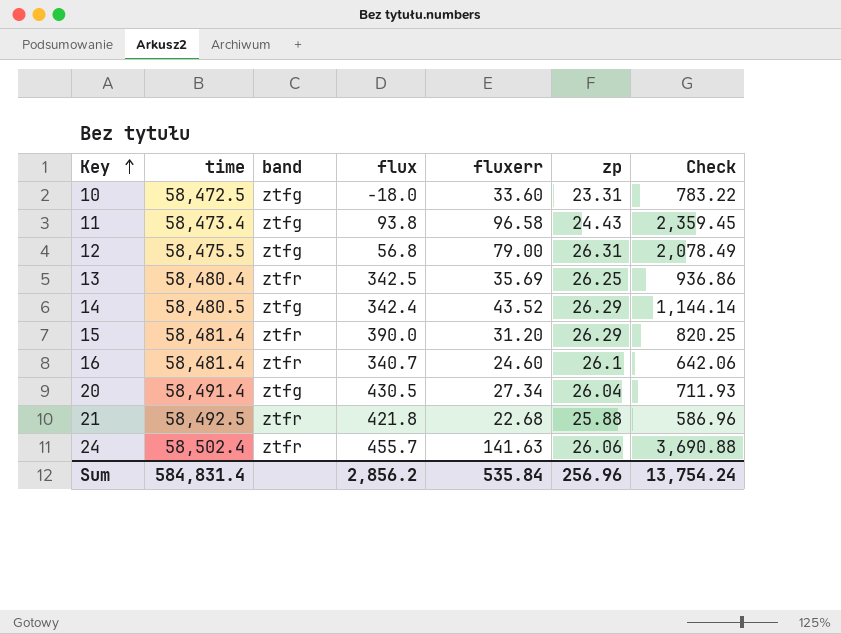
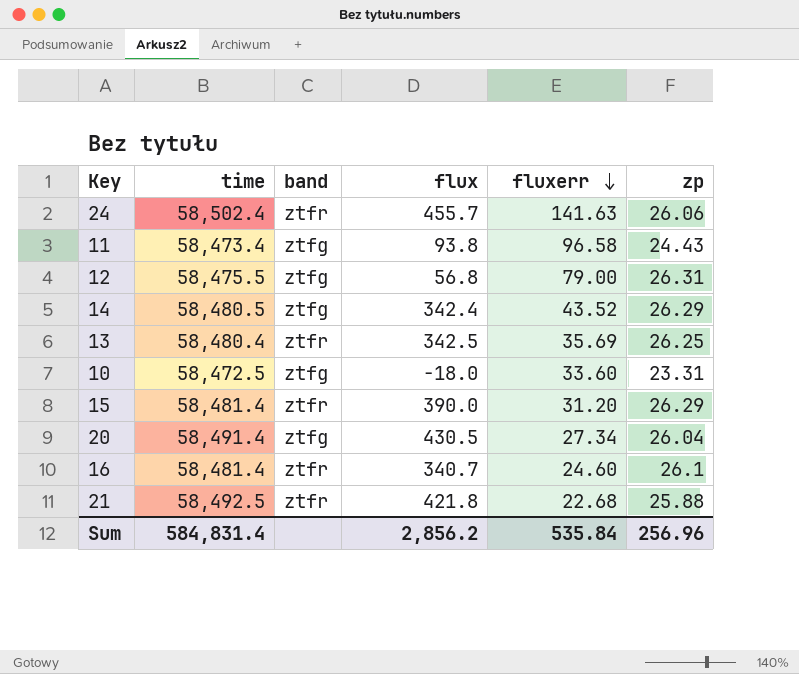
row order: Key ascending -> fluxerr descending
column Check | formula: [fluxerr] * [zp] -> none

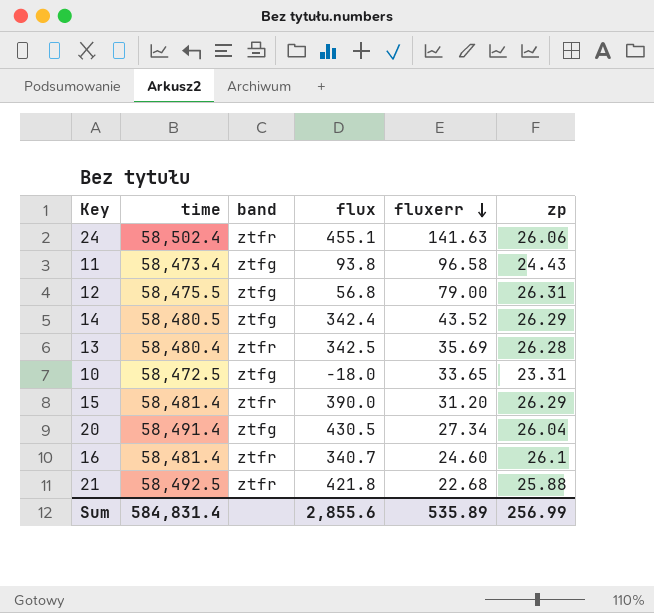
24 | flux: 455.7 -> 455.1
13 | zp: 26.25 -> 26.28
10 | fluxerr: 33.60 -> 33.65
Sum | flux: 2,856.2 -> 2,855.6
Sum | fluxerr: 535.84 -> 535.89
Sum | zp: 256.96 -> 256.99

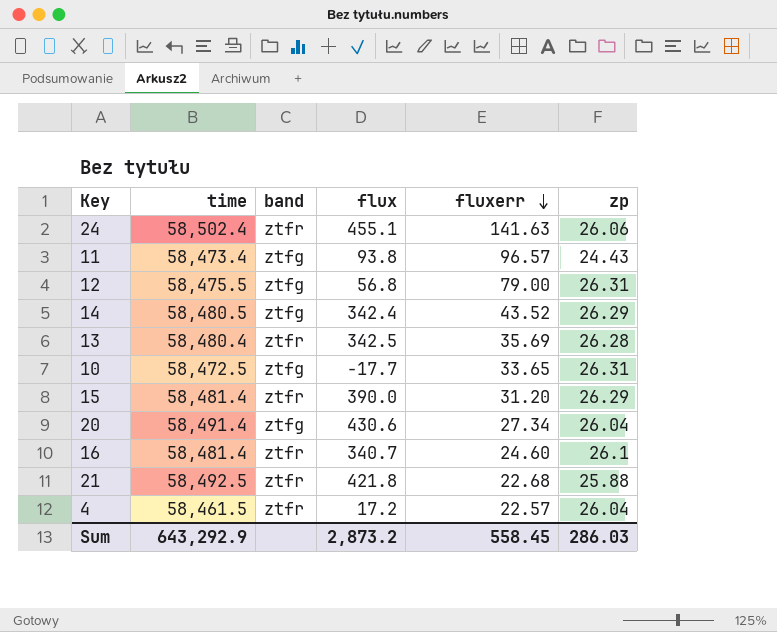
11 | fluxerr: 96.58 -> 96.57
10 | flux: -18.0 -> -17.7
10 | zp: 23.31 -> 26.31
20 | flux: 430.5 -> 430.6
row 4: none -> 58,461.5 | ztfr | 17.2 | 22.57 | 26.04
Sum | time: 584,831.4 -> 643,292.9
Sum | flux: 2,855.6 -> 2,873.2
Sum | fluxerr: 535.89 -> 558.45
Sum | zp: 256.99 -> 286.03

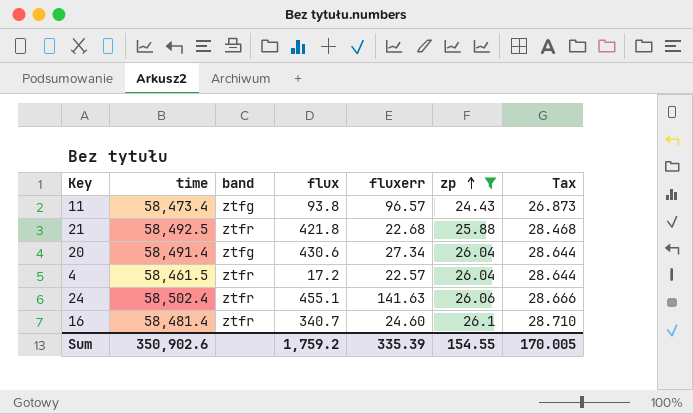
filter: none -> zp <= 26.1
row order: fluxerr descending -> zp ascending
column Tax | formula: none -> [zp] * 1.1
Sum | time: 643,292.9 -> 350,902.6
Sum | flux: 2,873.2 -> 1,759.2
Sum | fluxerr: 558.45 -> 335.39
Sum | zp: 286.03 -> 154.55

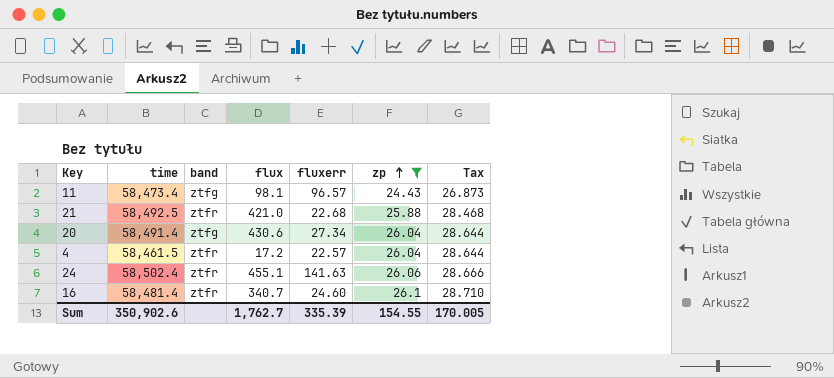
11 | flux: 93.8 -> 98.1
21 | flux: 421.8 -> 421.0
Sum | flux: 1,759.2 -> 1,762.7

